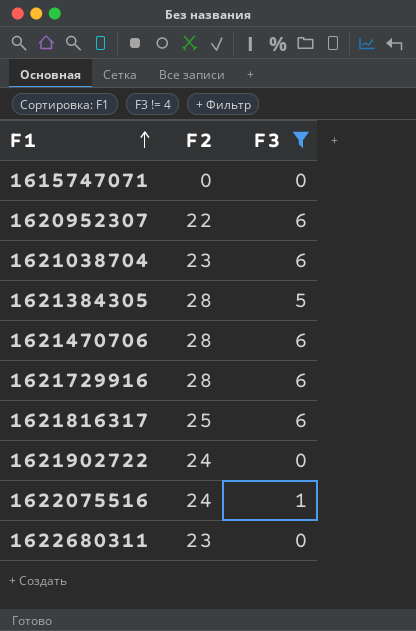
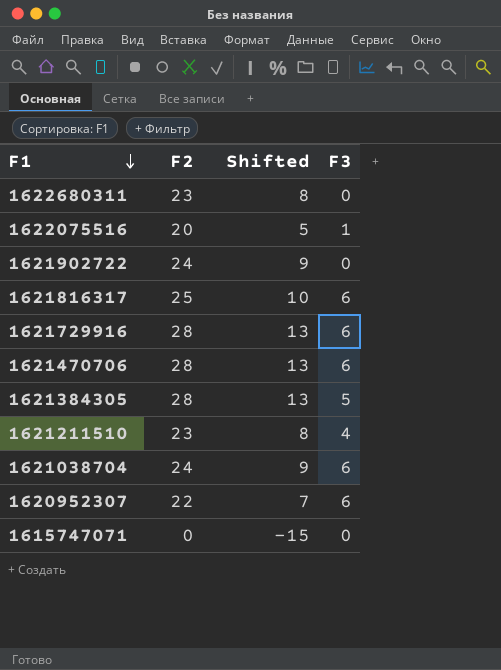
filter: F3 != 4 -> none
row order: F1 ascending -> F1 descending
column Shifted | formula: none -> [F2] - 15
1622075516 | F2: 24 -> 20
1621038704 | F2: 23 -> 24

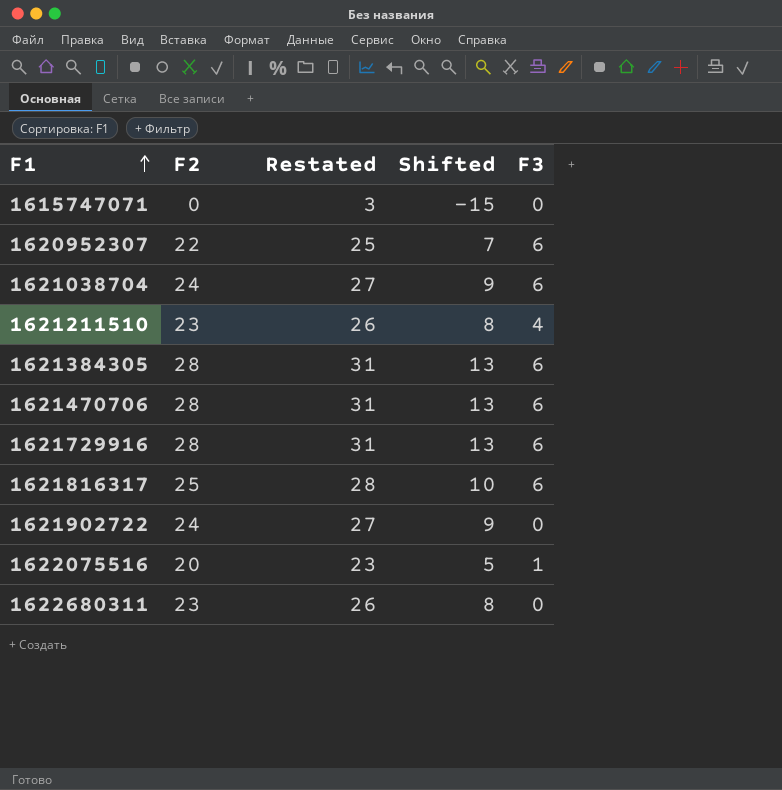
row order: F1 descending -> F1 ascending
column Restated | formula: none -> [F2] + 3
1621384305 | F3: 5 -> 6

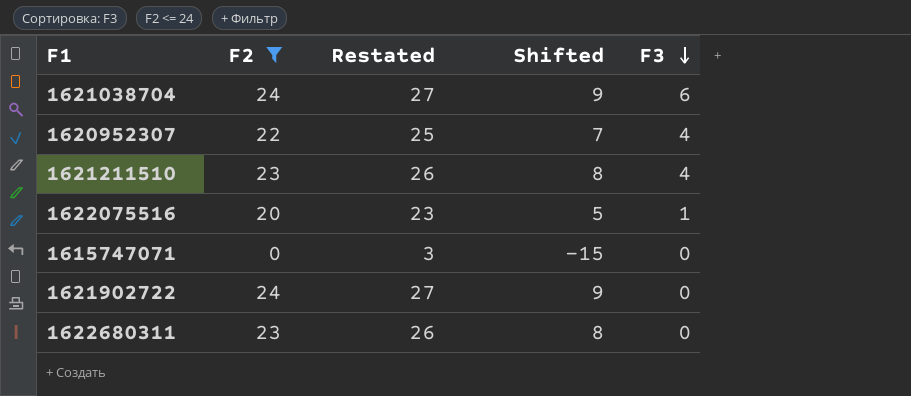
filter: none -> F2 <= 24
row order: F1 ascending -> F3 descending
1620952307 | F3: 6 -> 4

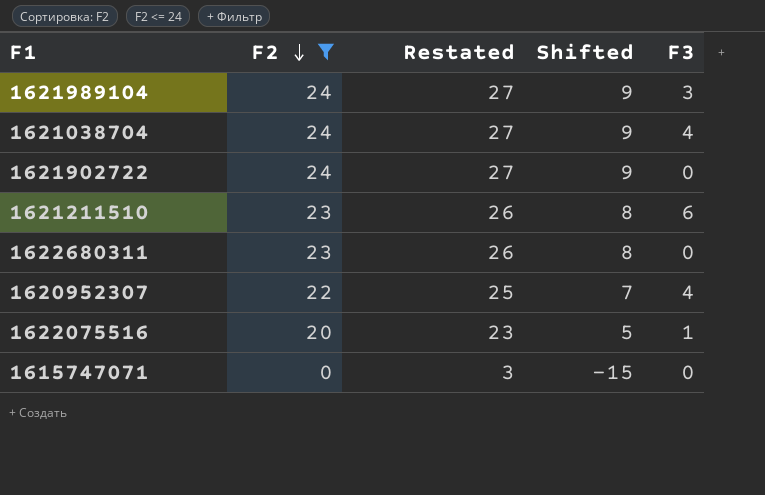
row order: F3 descending -> F2 descending
row 1621989104: none -> 24 | 27 | 9 | 3
1621038704 | F3: 6 -> 4
1621211510 | F3: 4 -> 6

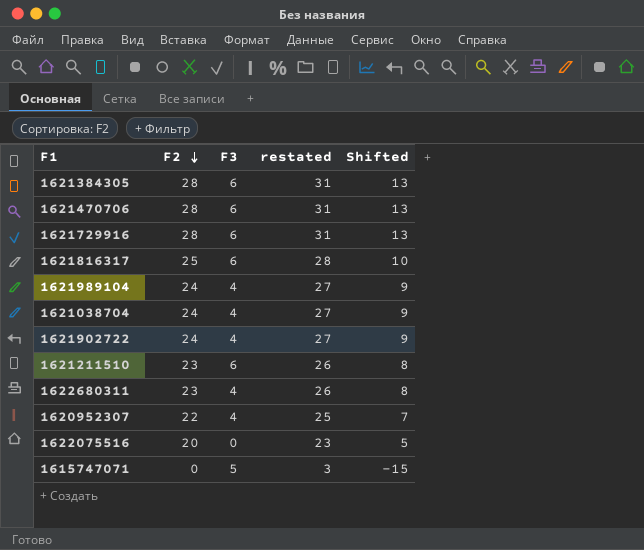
filter: F2 <= 24 -> none
column F3 | position: 5 -> 3
column name: Restated -> restated
1621989104 | F3: 3 -> 4
1621902722 | F3: 0 -> 4
1622680311 | F3: 0 -> 4
1622075516 | F3: 1 -> 0
1615747071 | F3: 0 -> 5

